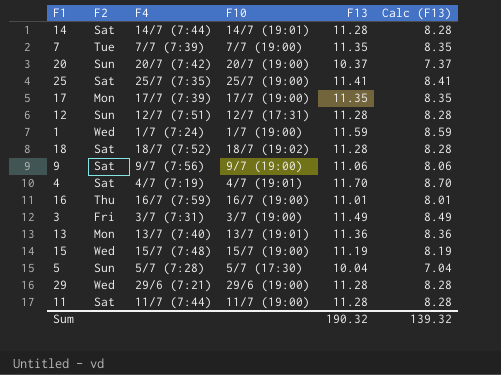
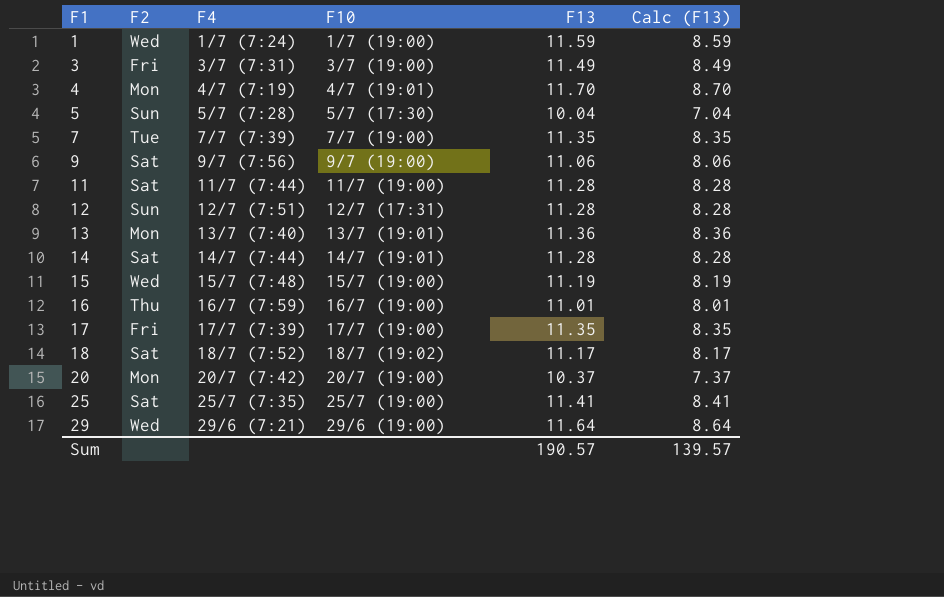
row order: none -> F1 ascending
4 | F2: Sat -> Mon
17 | F2: Mon -> Fri
18 | F13: 11.28 -> 11.17
18 | Calc (F13): 8.28 -> 8.17
20 | F2: Sun -> Mon
29 | F13: 11.28 -> 11.64
29 | Calc (F13): 8.28 -> 8.64
Sum | F13: 190.32 -> 190.57
Sum | Calc (F13): 139.32 -> 139.57

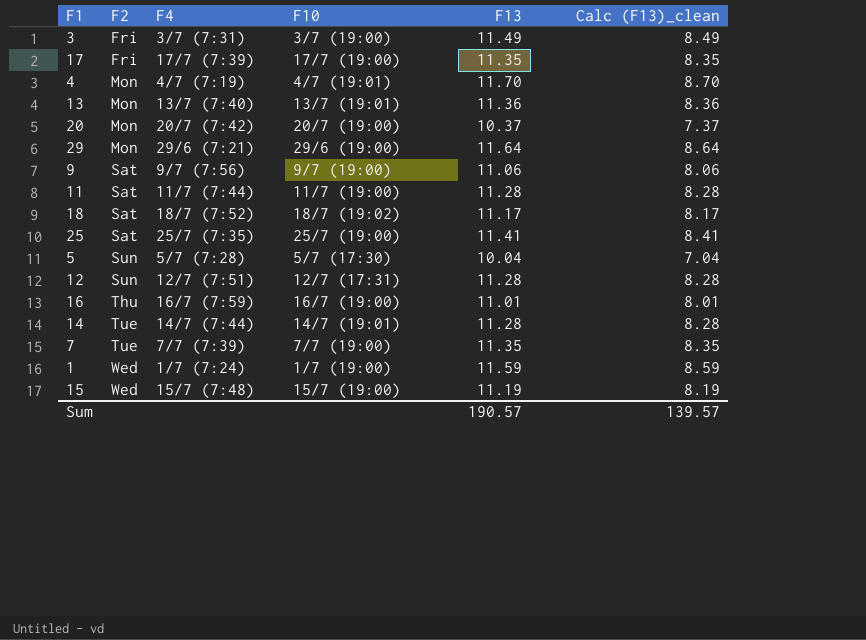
row order: F1 ascending -> F2 ascending
column name: Calc (F13) -> Calc (F13)_clean
29 | F2: Wed -> Mon
14 | F2: Sat -> Tue

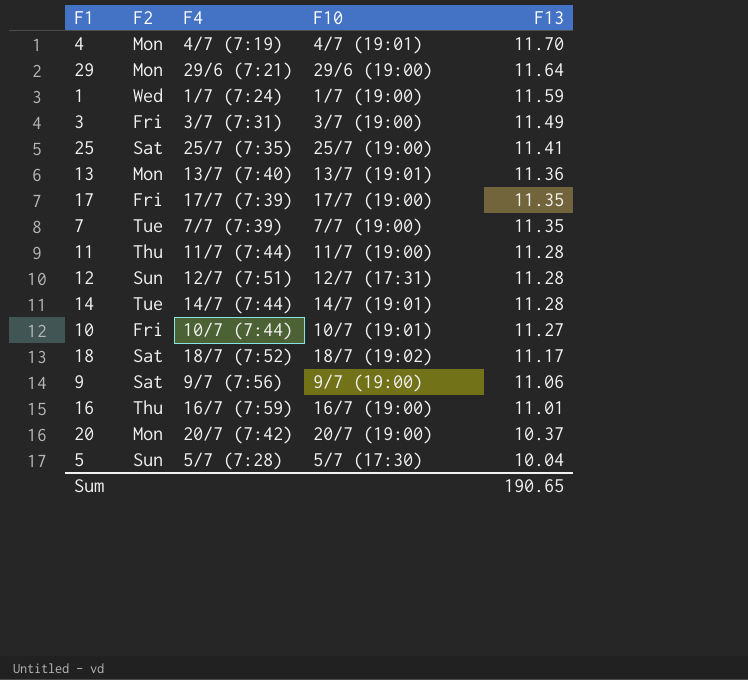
row order: F2 ascending -> F13 descending
column Calc (F13)_clean | formula: [F13] - 3 -> none
row 15: Wed | 15/7 (7:48) | 15/7 (19:00) | 11.19 | 8.19 -> none
11 | F2: Sat -> Thu
row 10: none -> Fri | 10/7 (7:44) | 10/7 (19:01) | 11.27
Sum | F13: 190.57 -> 190.65

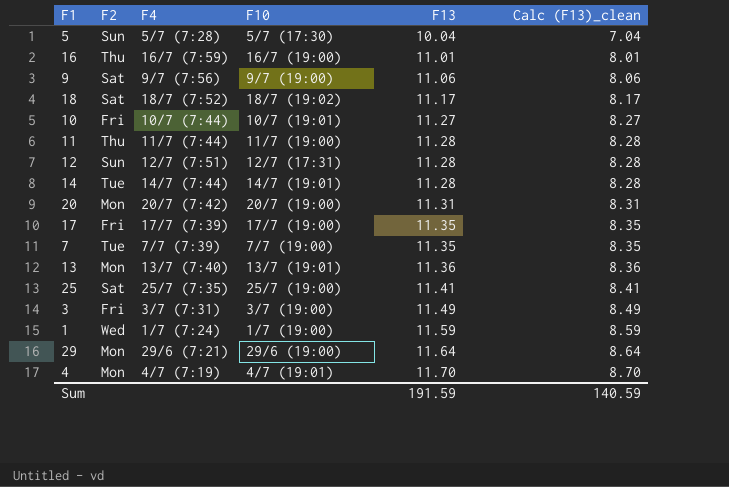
row order: F13 descending -> F13 ascending
column Calc (F13)_clean | formula: none -> [F13] - 3
20 | F13: 10.37 -> 11.31
Sum | F13: 190.65 -> 191.59

